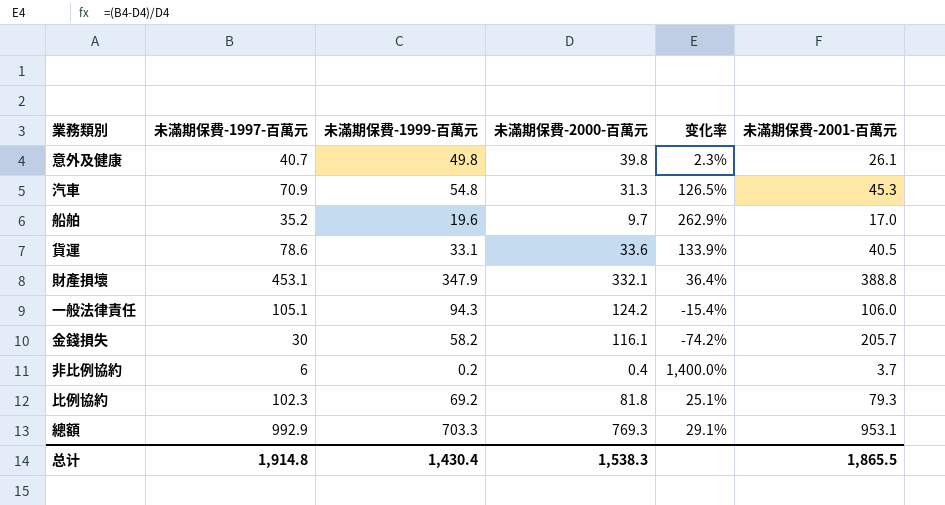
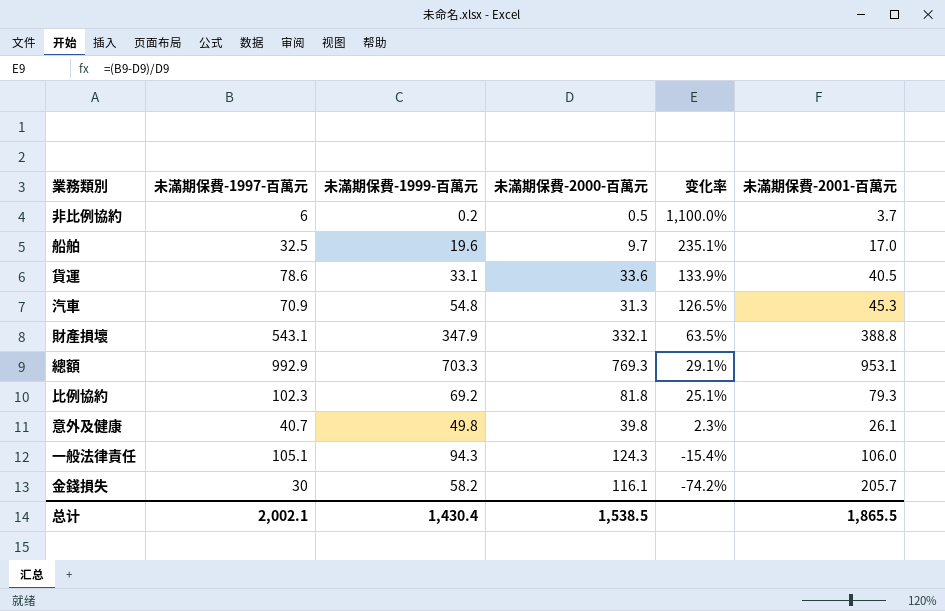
row order: none -> 变化率 descending
非比例協約 | 未滿期保費-2000-百萬元: 0.4 -> 0.5
非比例協約 | 变化率: 1,400.0% -> 1,100.0%
船舶 | 未滿期保費-1997-百萬元: 35.2 -> 32.5
船舶 | 变化率: 262.9% -> 235.1%
財產損壞 | 未滿期保費-1997-百萬元: 453.1 -> 543.1
財產損壞 | 变化率: 36.4% -> 63.5%
一般法律責任 | 未滿期保費-2000-百萬元: 124.2 -> 124.3
总计 | 未滿期保費-1997-百萬元: 1,914.8 -> 2,002.1
总计 | 未滿期保費-2000-百萬元: 1,538.3 -> 1,538.5

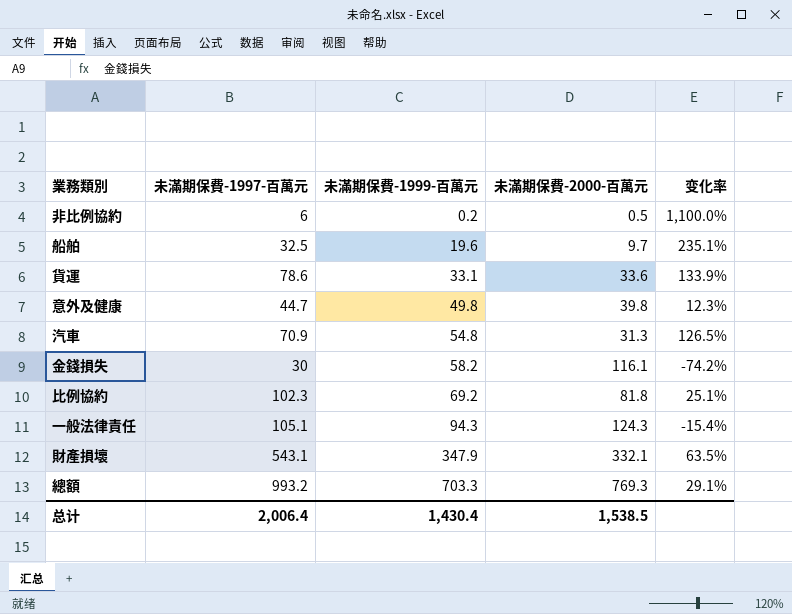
row order: 变化率 descending -> 未滿期保費-1999-百萬元 ascending
column 未滿期保費-2001-百萬元 | position: 6 -> none
意外及健康 | 未滿期保費-1997-百萬元: 40.7 -> 44.7
意外及健康 | 变化率: 2.3% -> 12.3%
總額 | 未滿期保費-1997-百萬元: 992.9 -> 993.2
总计 | 未滿期保費-1997-百萬元: 2,002.1 -> 2,006.4

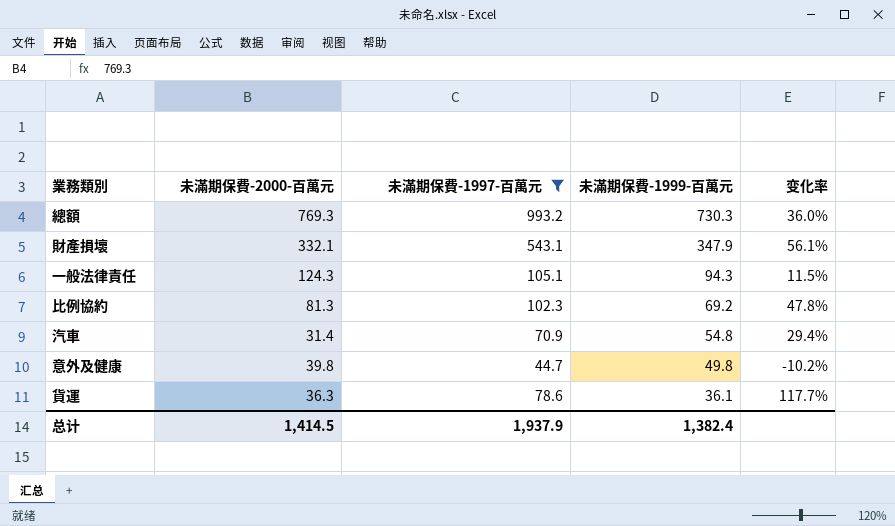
filter: none -> 未滿期保費-1997-百萬元 >= 44.7
row order: 未滿期保費-1999-百萬元 ascending -> 未滿期保費-1999-百萬元 descending
column 未滿期保費-2000-百萬元 | position: 4 -> 2
column 变化率 | formula: ([未滿期保費-1997-百萬元] - [未滿期保費-2000-百萬元]) / [未滿期保費-2000-百萬元] -> ([未滿期保費-1997-百萬元] - [未滿期保費-1999-百萬元]) / [未滿期保費-1999-百萬元]
總額 | 未滿期保費-1999-百萬元: 703.3 -> 730.3
比例協約 | 未滿期保費-2000-百萬元: 81.8 -> 81.3
汽車 | 未滿期保費-2000-百萬元: 31.3 -> 31.4
貨運 | 未滿期保費-2000-百萬元: 33.6 -> 36.3
貨運 | 未滿期保費-1999-百萬元: 33.1 -> 36.1
总计 | 未滿期保費-2000-百萬元: 1,538.5 -> 1,414.5
总计 | 未滿期保費-1997-百萬元: 2,006.4 -> 1,937.9
总计 | 未滿期保費-1999-百萬元: 1,430.4 -> 1,382.4

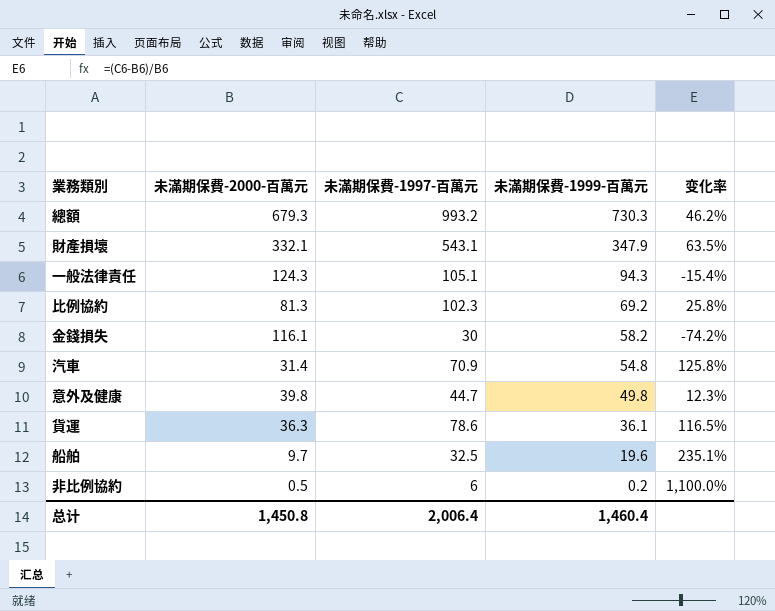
filter: 未滿期保費-1997-百萬元 >= 44.7 -> none
column 变化率 | formula: ([未滿期保費-1997-百萬元] - [未滿期保費-1999-百萬元]) / [未滿期保費-1999-百萬元] -> ([未滿期保費-1997-百萬元] - [未滿期保費-2000-百萬元]) / [未滿期保費-2000-百萬元]
總額 | 未滿期保費-2000-百萬元: 769.3 -> 679.3
总计 | 未滿期保費-2000-百萬元: 1,414.5 -> 1,450.8
总计 | 未滿期保費-1997-百萬元: 1,937.9 -> 2,006.4
总计 | 未滿期保費-1999-百萬元: 1,382.4 -> 1,460.4

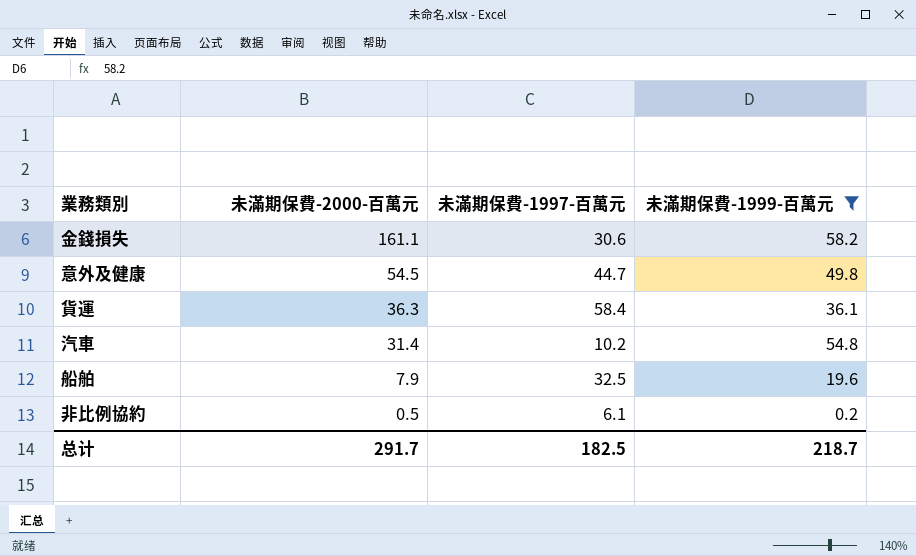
filter: none -> 未滿期保費-1999-百萬元 <= 58.2
row order: 未滿期保費-1999-百萬元 descending -> 未滿期保費-2000-百萬元 descending
column 变化率 | formula: ([未滿期保費-1997-百萬元] - [未滿期保費-2000-百萬元]) / [未滿期保費-2000-百萬元] -> none
金錢損失 | 未滿期保費-2000-百萬元: 116.1 -> 161.1
金錢損失 | 未滿期保費-1997-百萬元: 30 -> 30.6
意外及健康 | 未滿期保費-2000-百萬元: 39.8 -> 54.5
貨運 | 未滿期保費-1997-百萬元: 78.6 -> 58.4
汽車 | 未滿期保費-1997-百萬元: 70.9 -> 10.2
船舶 | 未滿期保費-2000-百萬元: 9.7 -> 7.9
非比例協約 | 未滿期保費-1997-百萬元: 6 -> 6.1
总计 | 未滿期保費-2000-百萬元: 1,450.8 -> 291.7
总计 | 未滿期保費-1997-百萬元: 2,006.4 -> 182.5
总计 | 未滿期保費-1999-百萬元: 1,460.4 -> 218.7

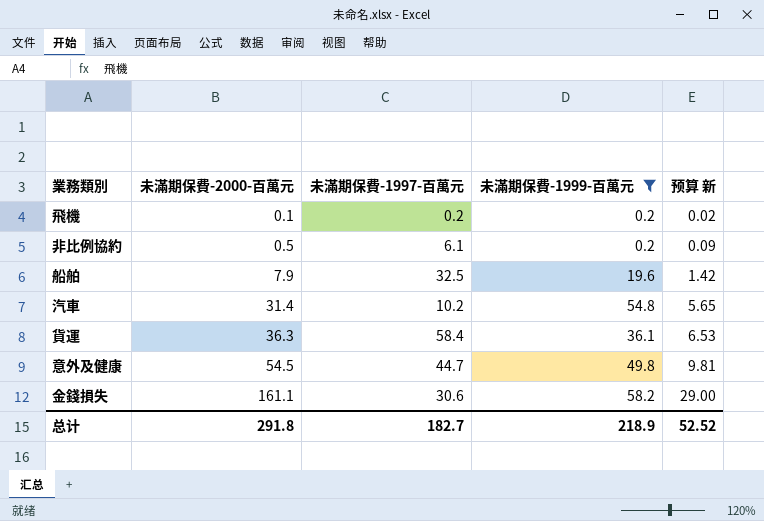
row order: 未滿期保費-2000-百萬元 descending -> 未滿期保費-2000-百萬元 ascending
column 预算 新 | formula: none -> [未滿期保費-2000-百萬元] * 0.18
row 飛機: none -> 0.1 | 0.2 | 0.2 | 0.02
总计 | 未滿期保費-2000-百萬元: 291.7 -> 291.8
总计 | 未滿期保費-1997-百萬元: 182.5 -> 182.7
总计 | 未滿期保費-1999-百萬元: 218.7 -> 218.9

